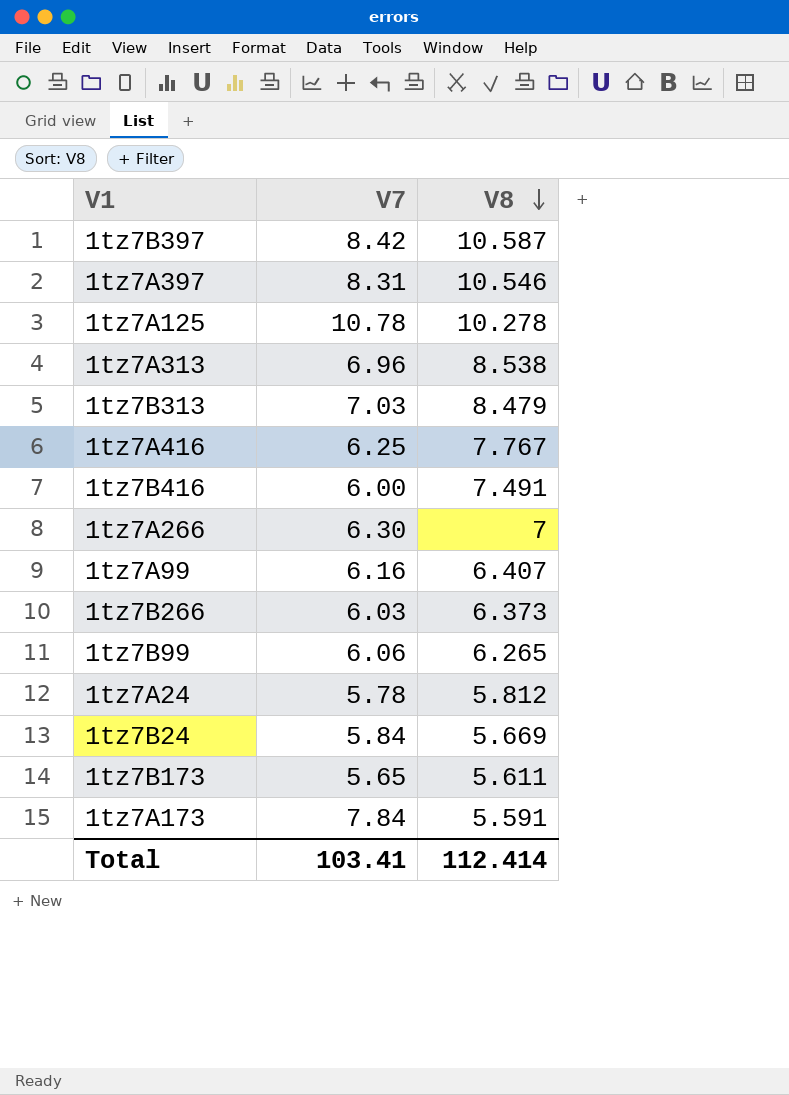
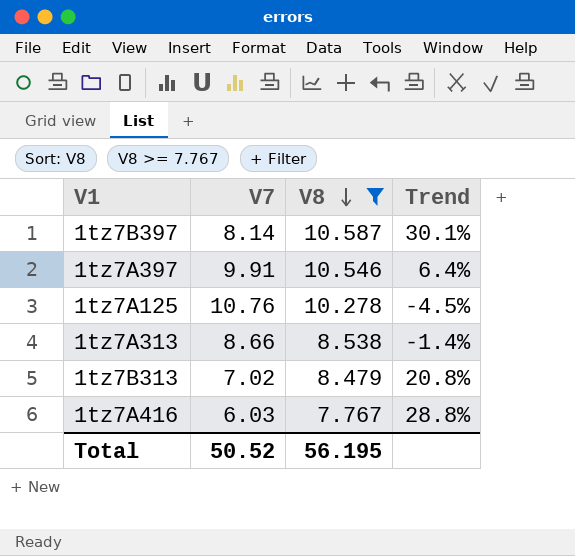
filter: none -> V8 >= 7.767
column Trend | formula: none -> ([V8] - [V7]) / [V7]
1tz7B397 | V7: 8.42 -> 8.14
1tz7A397 | V7: 8.31 -> 9.91
1tz7A125 | V7: 10.78 -> 10.76
1tz7A313 | V7: 6.96 -> 8.66
1tz7B313 | V7: 7.03 -> 7.02
1tz7A416 | V7: 6.25 -> 6.03
Total | V7: 103.41 -> 50.52
Total | V8: 112.414 -> 56.195

